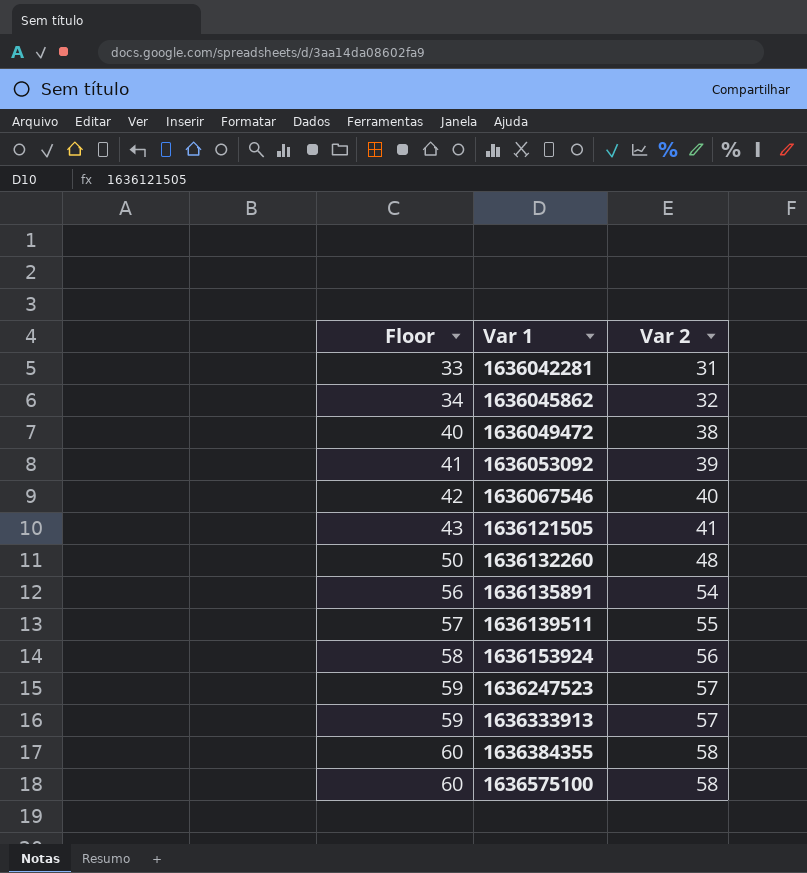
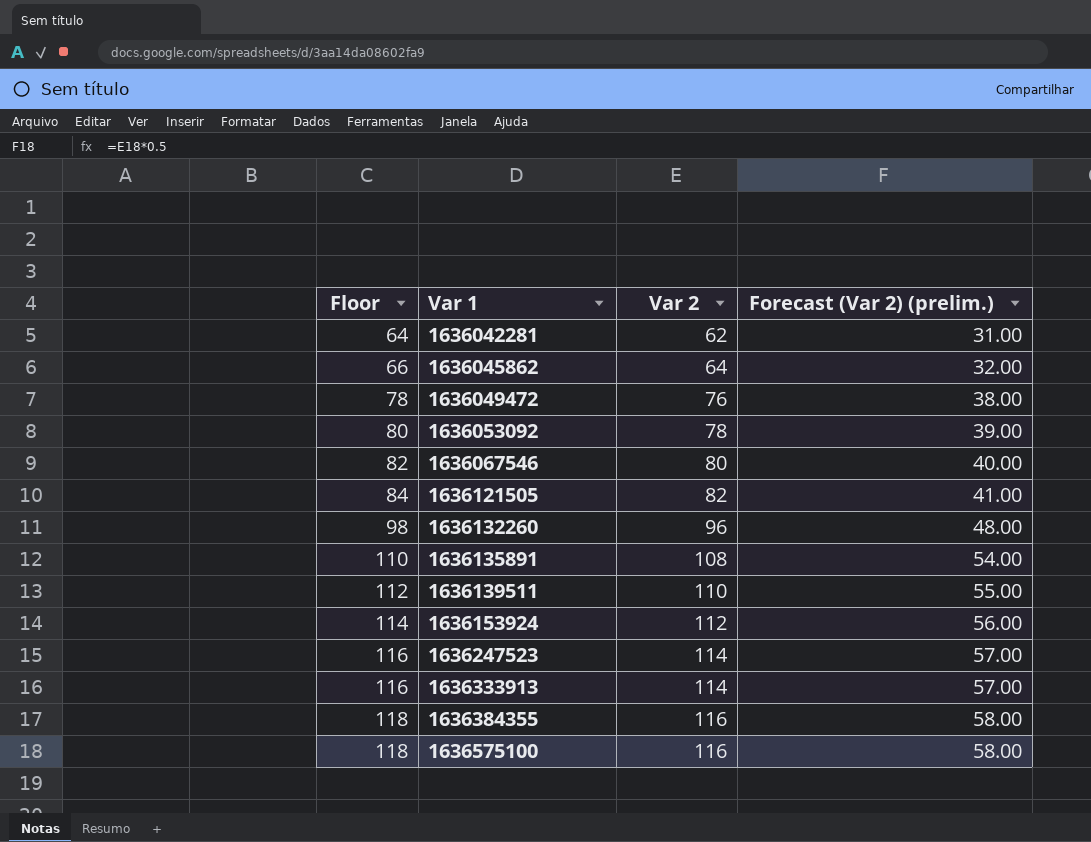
column Forecast (Var 2) (prelim.) | formula: none -> [Var 2] * 0.5
1636042281 | Floor: 33 -> 64
1636042281 | Var 2: 31 -> 62
1636045862 | Floor: 34 -> 66
1636045862 | Var 2: 32 -> 64
1636049472 | Floor: 40 -> 78
1636049472 | Var 2: 38 -> 76
1636053092 | Floor: 41 -> 80
1636053092 | Var 2: 39 -> 78
1636067546 | Floor: 42 -> 82
1636067546 | Var 2: 40 -> 80
1636121505 | Floor: 43 -> 84
1636121505 | Var 2: 41 -> 82
1636132260 | Floor: 50 -> 98
1636132260 | Var 2: 48 -> 96
1636135891 | Floor: 56 -> 110
1636135891 | Var 2: 54 -> 108
1636139511 | Floor: 57 -> 112
1636139511 | Var 2: 55 -> 110
1636153924 | Floor: 58 -> 114
1636153924 | Var 2: 56 -> 112
1636247523 | Floor: 59 -> 116
1636247523 | Var 2: 57 -> 114
1636333913 | Floor: 59 -> 116
1636333913 | Var 2: 57 -> 114
1636384355 | Floor: 60 -> 118
1636384355 | Var 2: 58 -> 116
1636575100 | Floor: 60 -> 118
1636575100 | Var 2: 58 -> 116

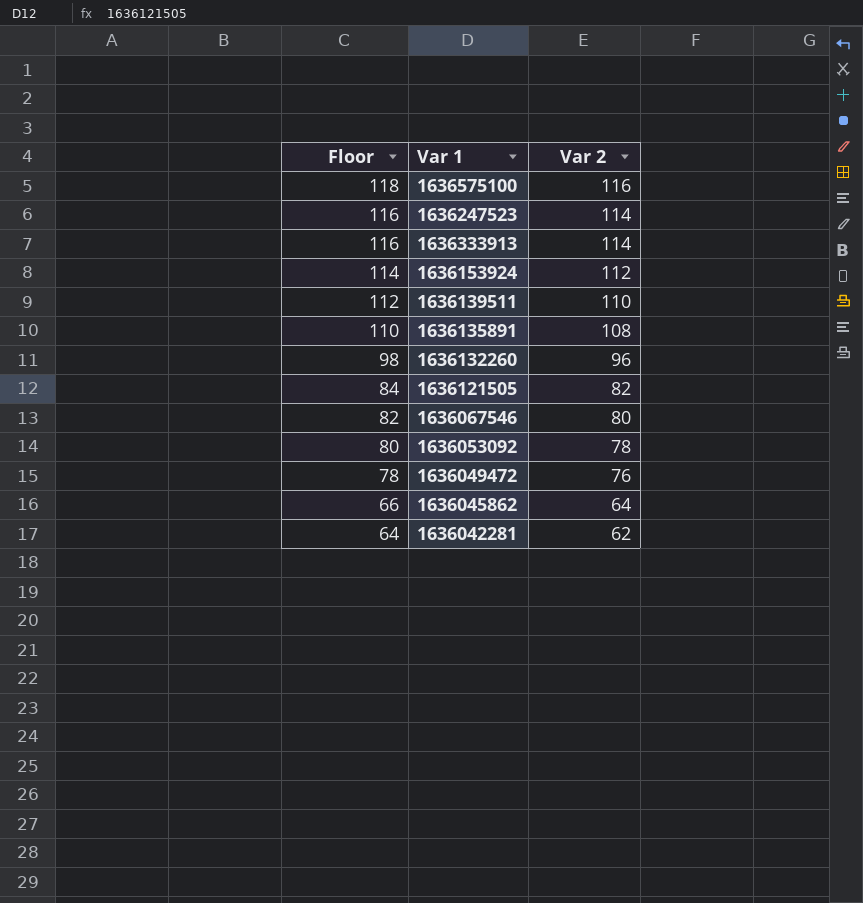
row order: Floor ascending -> Floor descending
column Forecast (Var 2) (prelim.) | formula: [Var 2] * 0.5 -> none
row 1636384355: 118 | 116 | 58.00 -> none

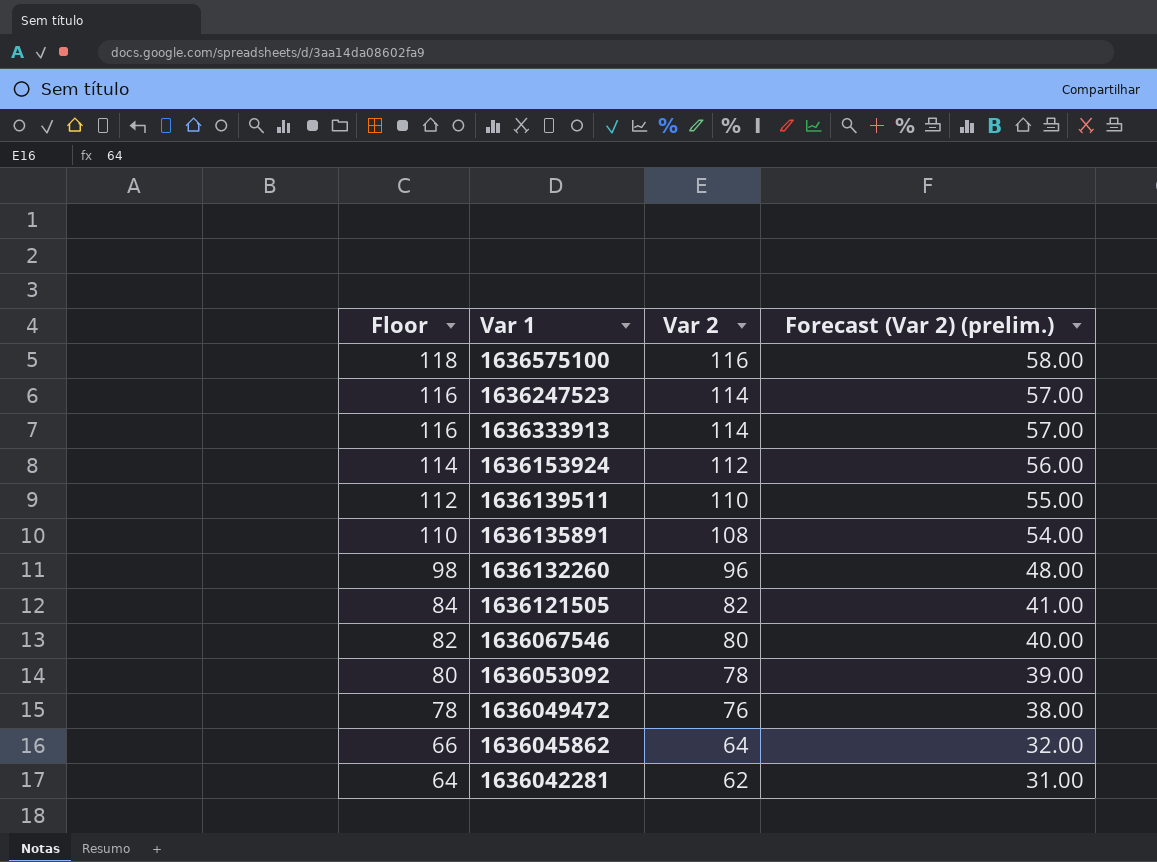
column Forecast (Var 2) (prelim.) | formula: none -> [Var 2] * 0.5

